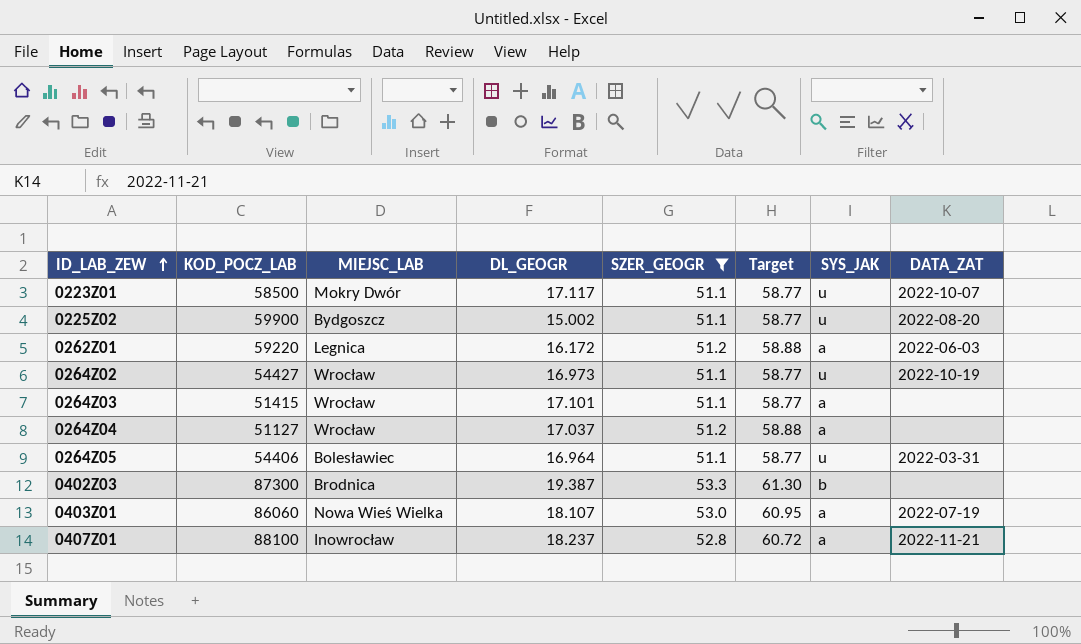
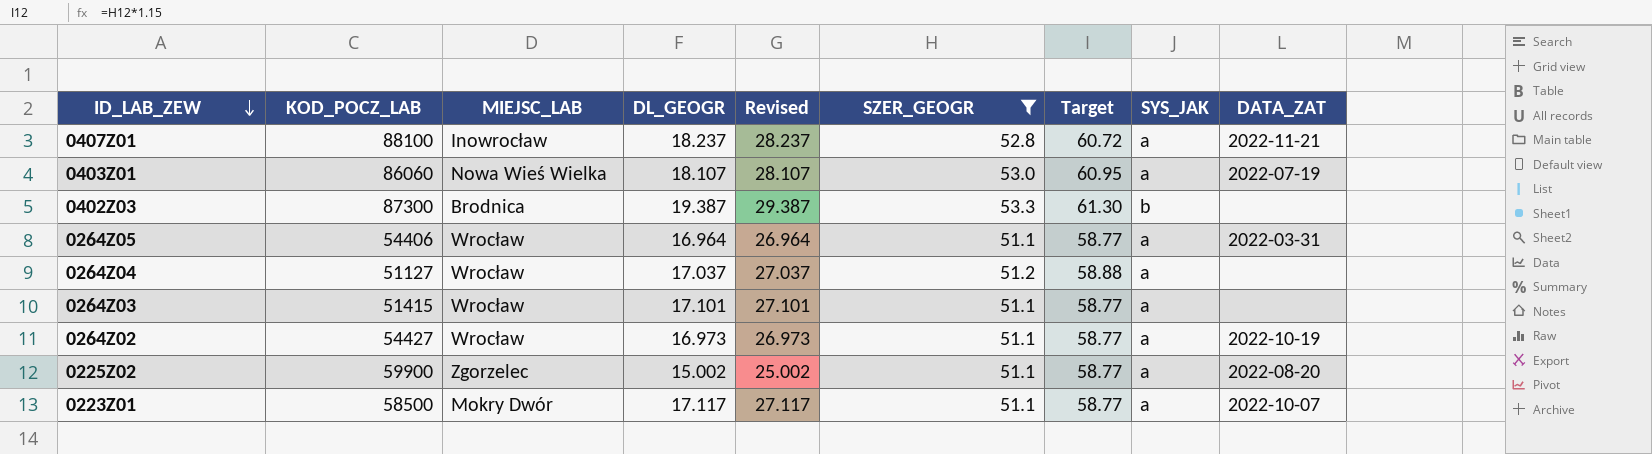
row order: ID_LAB_ZEW ascending -> ID_LAB_ZEW descending
column Revised | formula: none -> [DL_GEOGR] + 10
row 0262Z01: 59220 | Legnica | 16.172 | 51.2 | 58.88 | a | 2022-06-03 -> none
0264Z05 | MIEJSC_LAB: Bolesławiec -> Wrocław
0264Z05 | SYS_JAK: u -> a
0264Z02 | SYS_JAK: u -> a
0225Z02 | MIEJSC_LAB: Bydgoszcz -> Zgorzelec
0225Z02 | SYS_JAK: u -> a
0223Z01 | SYS_JAK: u -> a

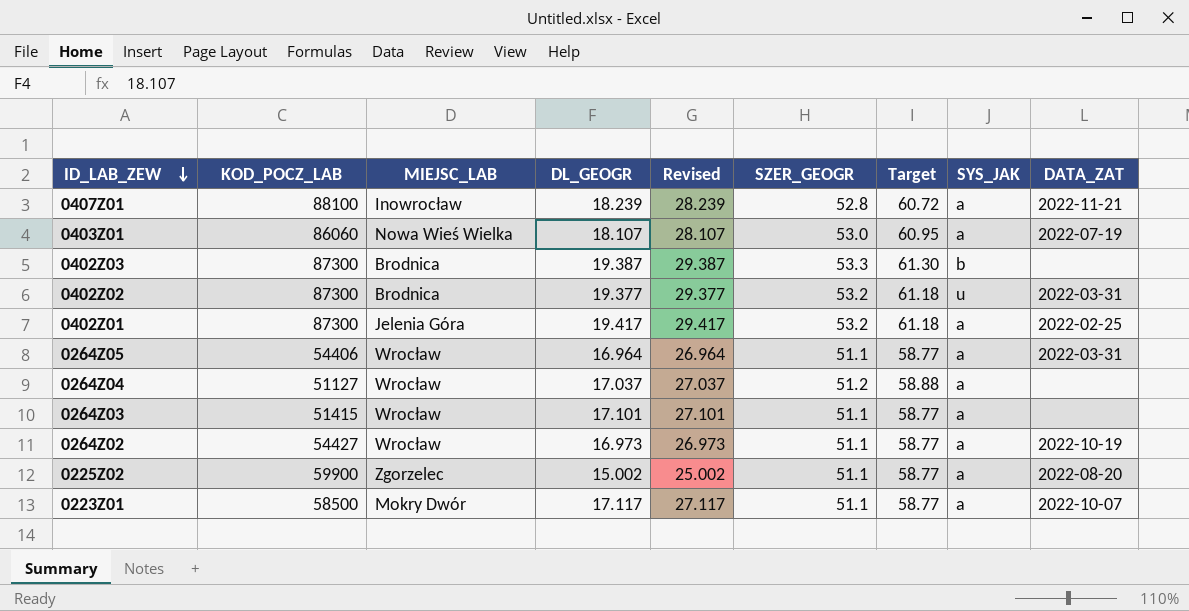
filter: SZER_GEOGR != 53.2 -> none
0407Z01 | DL_GEOGR: 18.237 -> 18.239
0407Z01 | Revised: 28.237 -> 28.239

